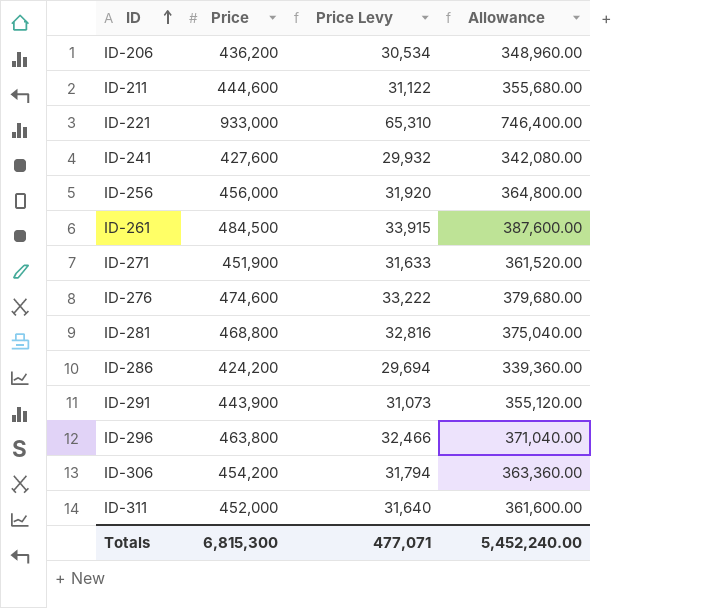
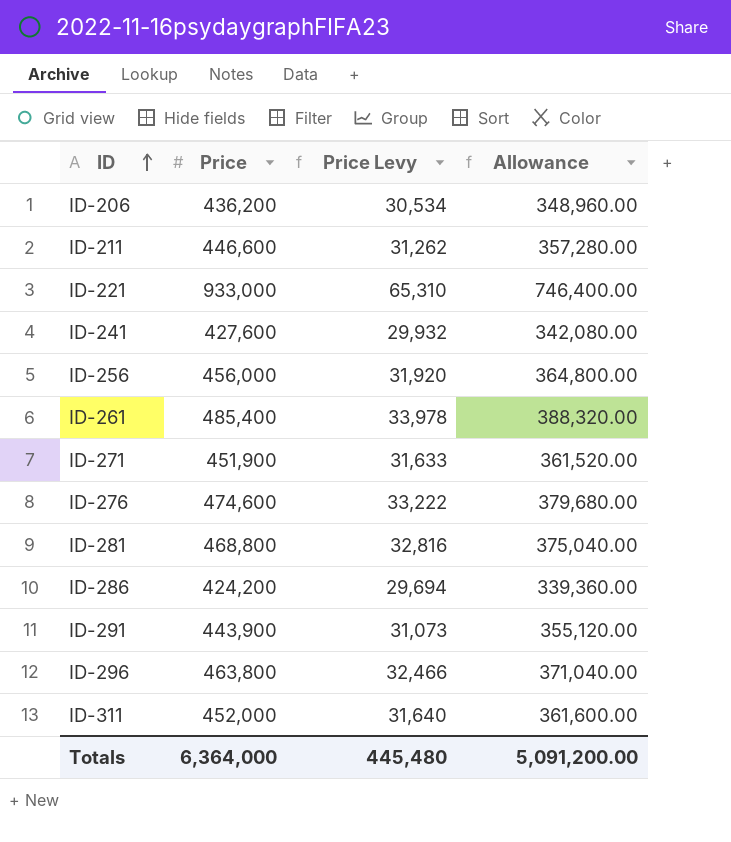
row ID-306: 454,200 | 31,794 | 363,360.00 -> none
ID-211 | Price: 444,600 -> 446,600
ID-211 | Price Levy: 31,122 -> 31,262
ID-211 | Allowance: 355,680.00 -> 357,280.00
ID-261 | Price: 484,500 -> 485,400
ID-261 | Price Levy: 33,915 -> 33,978
ID-261 | Allowance: 387,600.00 -> 388,320.00
Totals | Price: 6,815,300 -> 6,364,000
Totals | Price Levy: 477,071 -> 445,480
Totals | Allowance: 5,452,240.00 -> 5,091,200.00

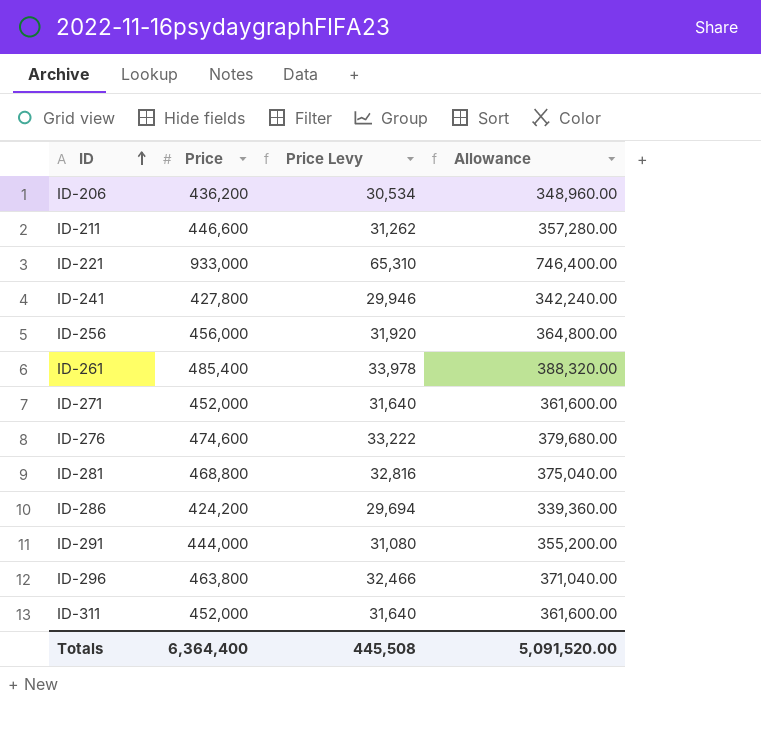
ID-241 | Price: 427,600 -> 427,800
ID-241 | Price Levy: 29,932 -> 29,946
ID-241 | Allowance: 342,080.00 -> 342,240.00
ID-271 | Price: 451,900 -> 452,000
ID-271 | Price Levy: 31,633 -> 31,640
ID-271 | Allowance: 361,520.00 -> 361,600.00
ID-291 | Price: 443,900 -> 444,000
ID-291 | Price Levy: 31,073 -> 31,080
ID-291 | Allowance: 355,120.00 -> 355,200.00
Totals | Price: 6,364,000 -> 6,364,400
Totals | Price Levy: 445,480 -> 445,508
Totals | Allowance: 5,091,200.00 -> 5,091,520.00

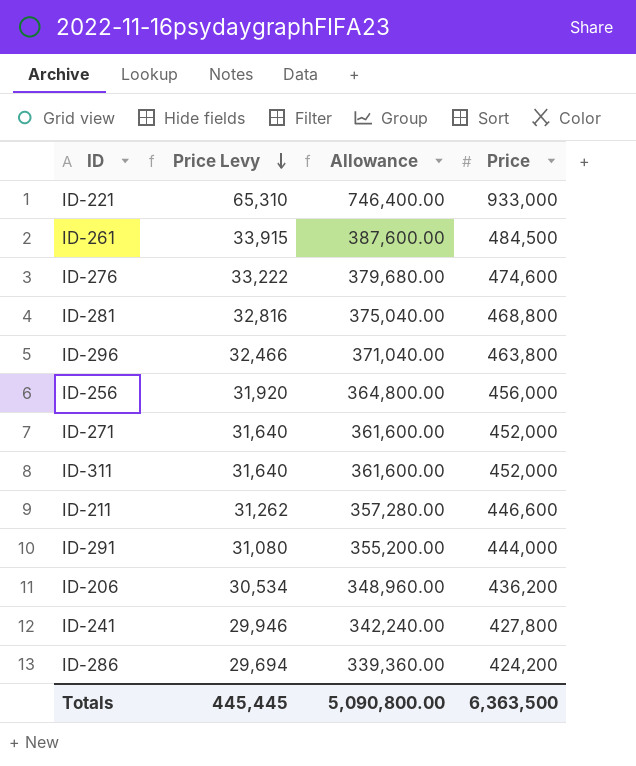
row order: ID ascending -> Price Levy descending
column Price | position: 2 -> 4
ID-261 | Price Levy: 33,978 -> 33,915
ID-261 | Allowance: 388,320.00 -> 387,600.00
ID-261 | Price: 485,400 -> 484,500
Totals | Price Levy: 445,508 -> 445,445
Totals | Allowance: 5,091,520.00 -> 5,090,800.00
Totals | Price: 6,364,400 -> 6,363,500

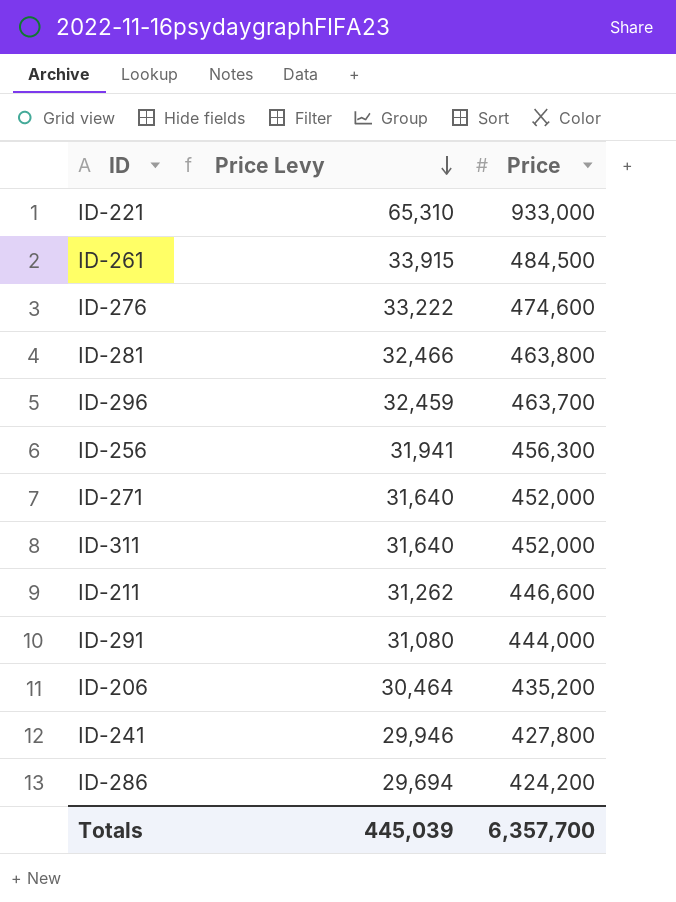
column Allowance | formula: [Price] * 0.8 -> none
ID-281 | Price Levy: 32,816 -> 32,466
ID-281 | Price: 468,800 -> 463,800
ID-296 | Price Levy: 32,466 -> 32,459
ID-296 | Price: 463,800 -> 463,700
ID-256 | Price Levy: 31,920 -> 31,941
ID-256 | Price: 456,000 -> 456,300
ID-206 | Price Levy: 30,534 -> 30,464
ID-206 | Price: 436,200 -> 435,200
Totals | Price Levy: 445,445 -> 445,039
Totals | Price: 6,363,500 -> 6,357,700

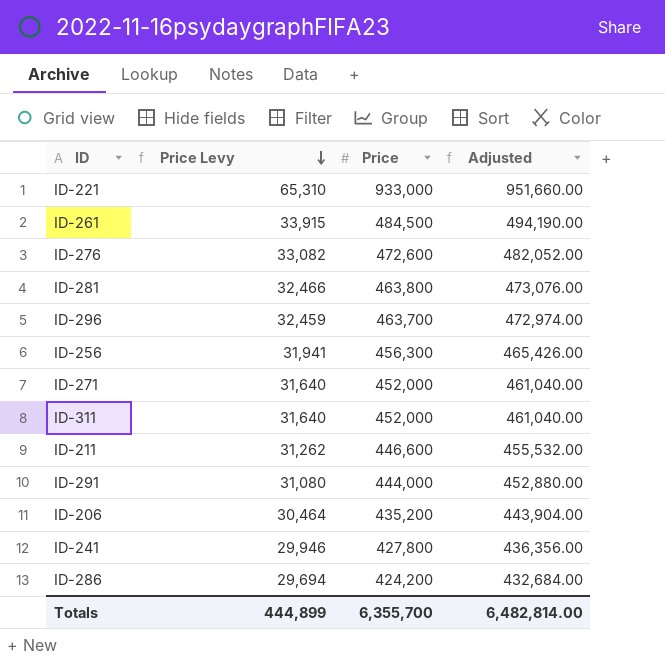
column Adjusted | formula: none -> [Price] * 1.02
ID-276 | Price Levy: 33,222 -> 33,082
ID-276 | Price: 474,600 -> 472,600
Totals | Price Levy: 445,039 -> 444,899
Totals | Price: 6,357,700 -> 6,355,700

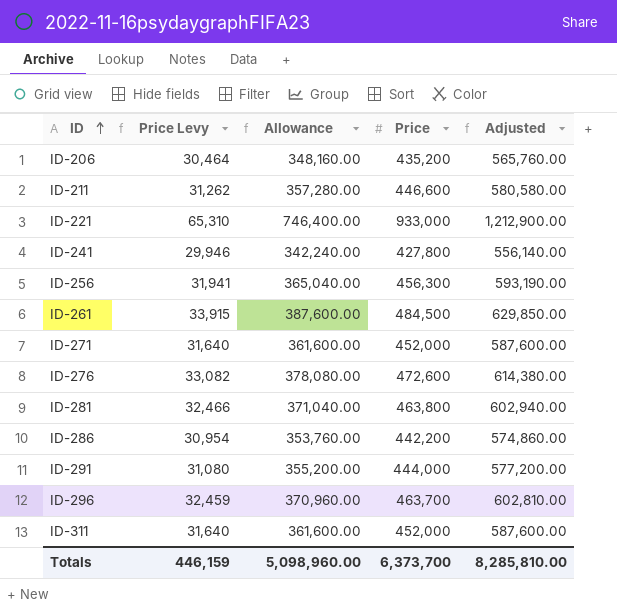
row order: Price Levy descending -> ID ascending
column Allowance | formula: none -> [Price] * 0.8
column Adjusted | formula: [Price] * 1.02 -> [Price] * 1.3
ID-286 | Price Levy: 29,694 -> 30,954
ID-286 | Price: 424,200 -> 442,200
Totals | Price Levy: 444,899 -> 446,159
Totals | Price: 6,355,700 -> 6,373,700
Totals | Adjusted: 6,482,814.00 -> 8,285,810.00

